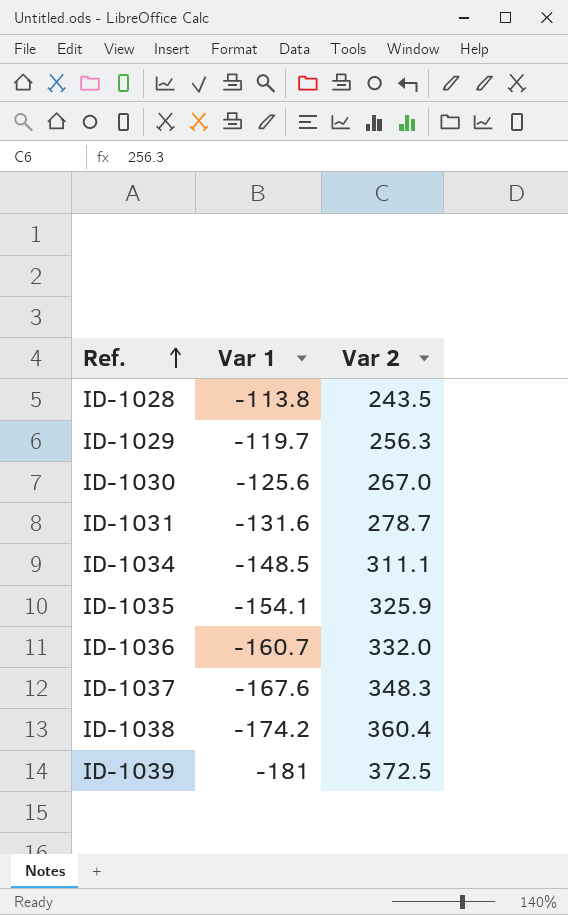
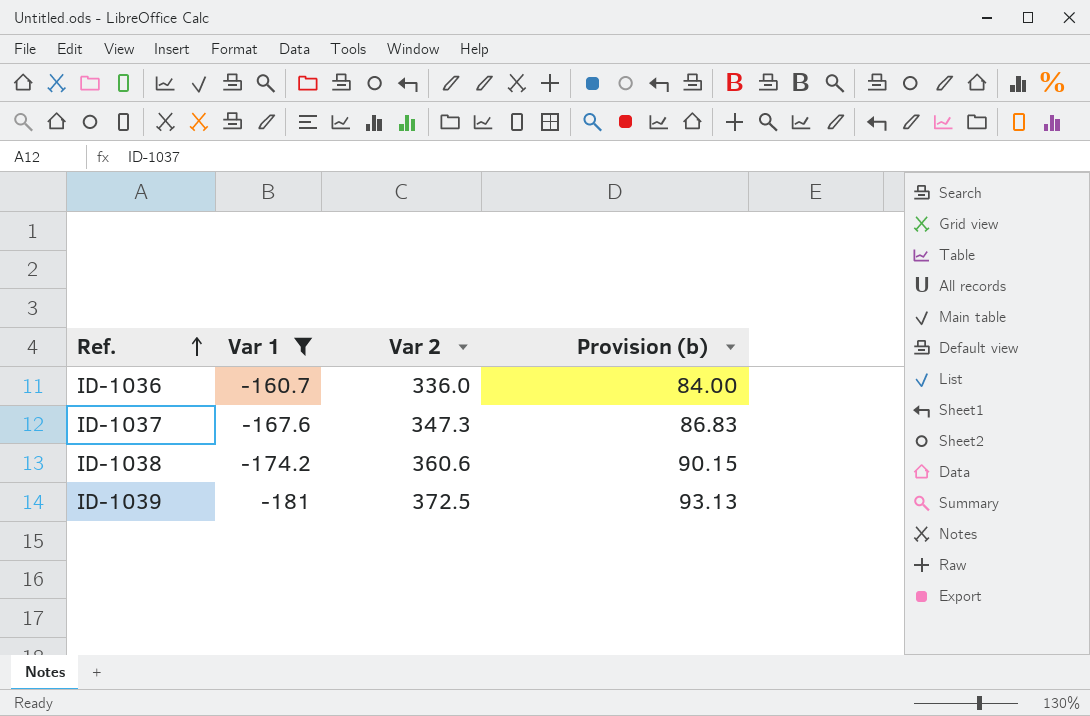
filter: none -> Var 1 <= -160.7
column Provision (b) | formula: none -> [Var 2] * 0.25
ID-1036 | Var 2: 332.0 -> 336.0
ID-1037 | Var 2: 348.3 -> 347.3
ID-1038 | Var 2: 360.4 -> 360.6

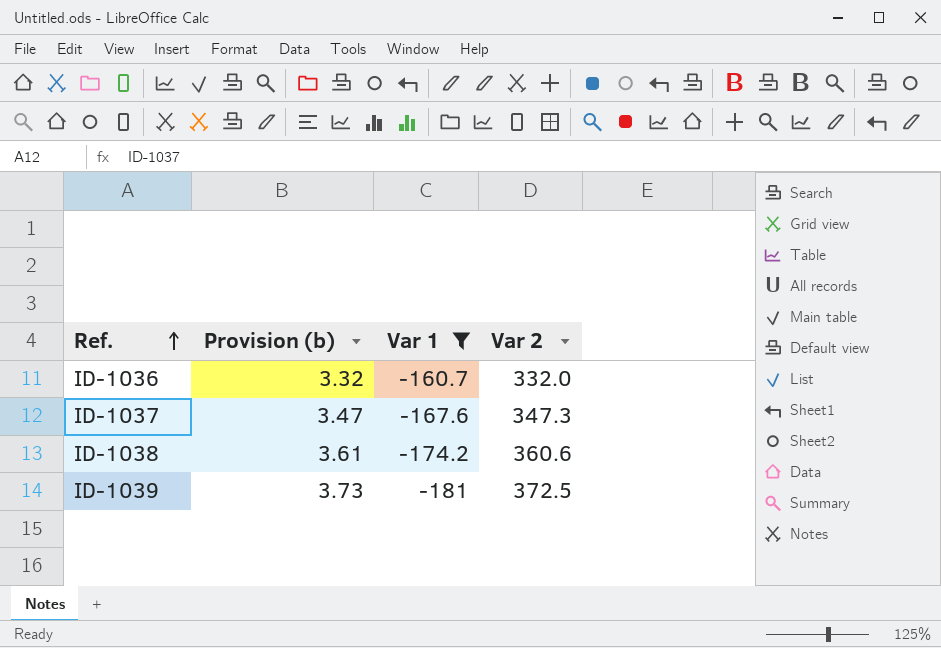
column Provision (b) | formula: [Var 2] * 0.25 -> [Var 2] * 0.01
column Provision (b) | position: 4 -> 2
ID-1036 | Var 2: 336.0 -> 332.0

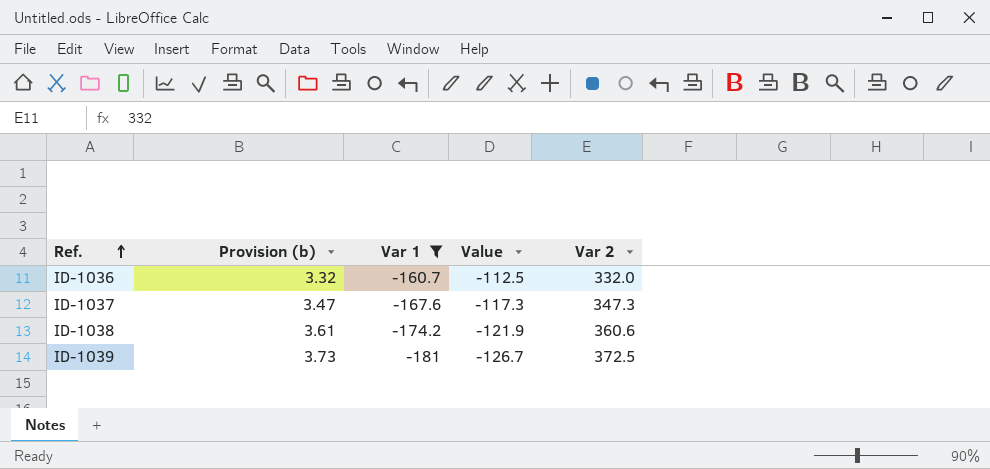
column Value | formula: none -> [Var 1] * 0.7

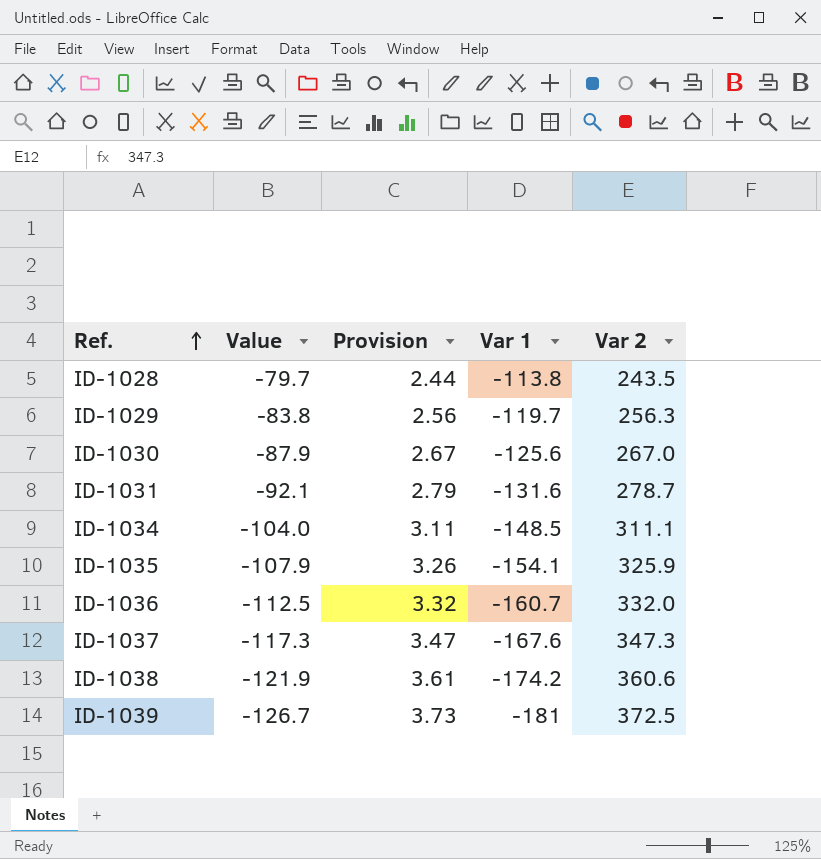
filter: Var 1 <= -160.7 -> none
column Value | position: 4 -> 2
column name: Provision (b) -> Provision

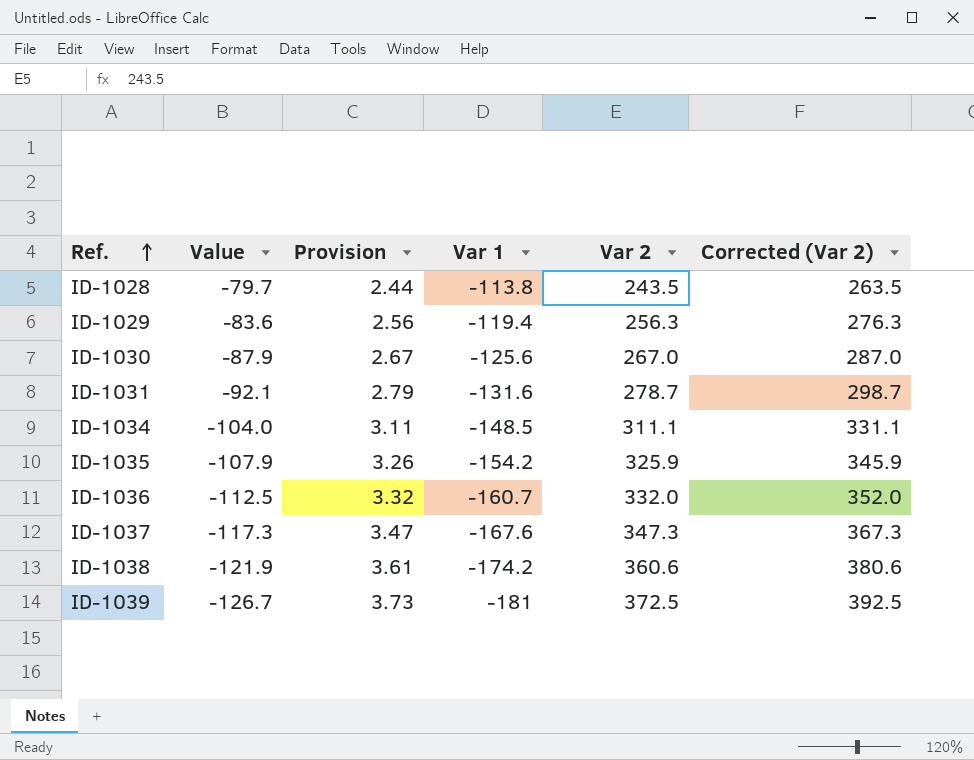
column Corrected (Var 2) | formula: none -> [Var 2] + 20
ID-1029 | Value: -83.8 -> -83.6
ID-1029 | Var 1: -119.7 -> -119.4
ID-1035 | Var 1: -154.1 -> -154.2

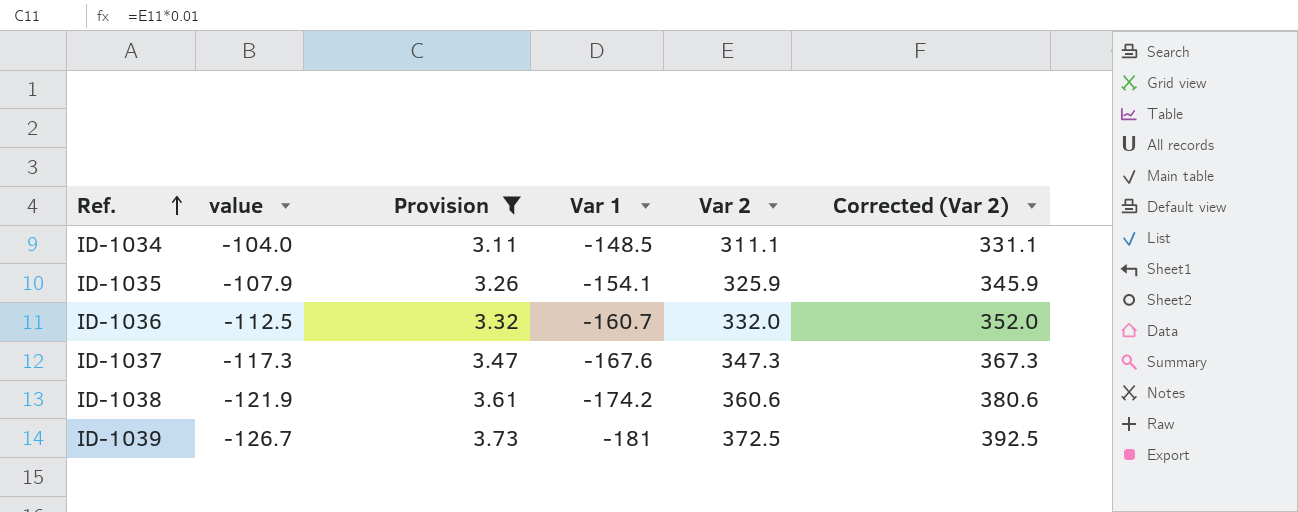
filter: none -> Provision >= 3.11
column name: Value -> value
ID-1035 | Var 1: -154.2 -> -154.1

